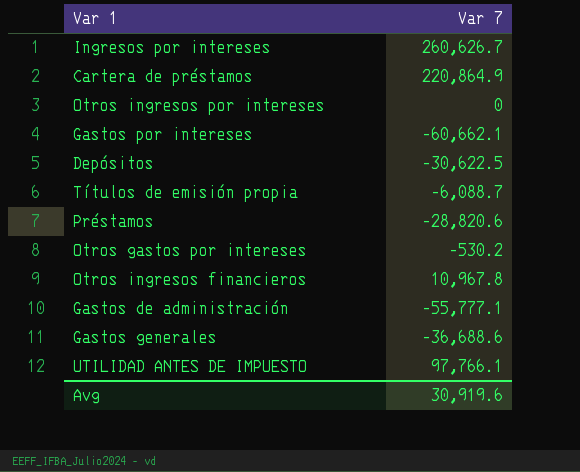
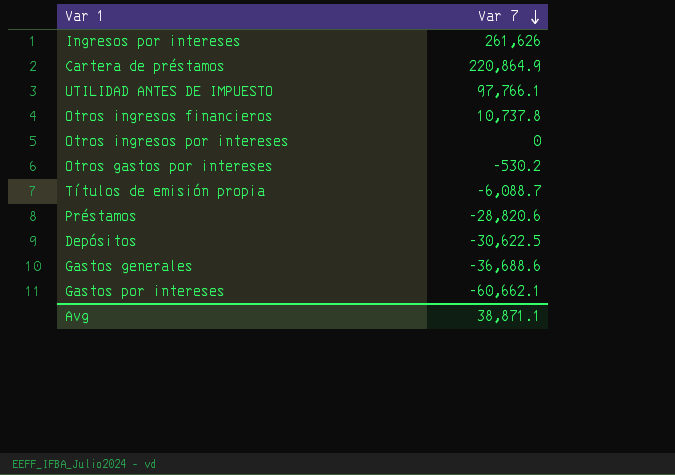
row order: none -> Var 7 descending
row Gastos de administración: -55,777.1 -> none
Ingresos por intereses | Var 7: 260,626.7 -> 261,626
Otros ingresos financieros | Var 7: 10,967.8 -> 10,737.8
Avg | Var 7: 30,919.6 -> 38,871.1

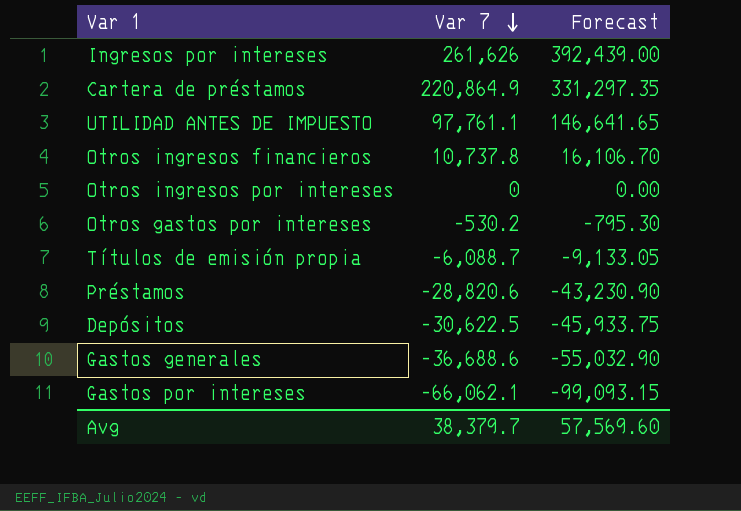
column Forecast | formula: none -> [Var 7] * 1.5
UTILIDAD ANTES DE IMPUESTO | Var 7: 97,766.1 -> 97,761.1
Gastos por intereses | Var 7: -60,662.1 -> -66,062.1
Avg | Var 7: 38,871.1 -> 38,379.7

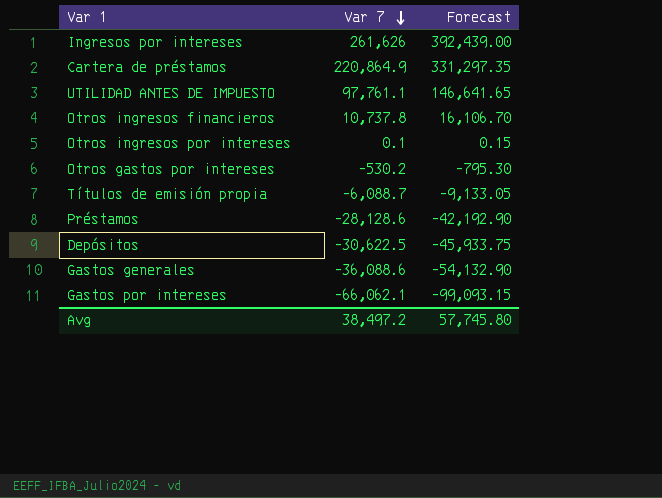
Otros ingresos por intereses | Var 7: 0 -> 0.1
Otros ingresos por intereses | Forecast: 0.00 -> 0.15
Préstamos | Var 7: -28,820.6 -> -28,128.6
Préstamos | Forecast: -43,230.90 -> -42,192.90
Gastos generales | Var 7: -36,688.6 -> -36,088.6
Gastos generales | Forecast: -55,032.90 -> -54,132.90
Avg | Var 7: 38,379.7 -> 38,497.2
Avg | Forecast: 57,569.60 -> 57,745.80

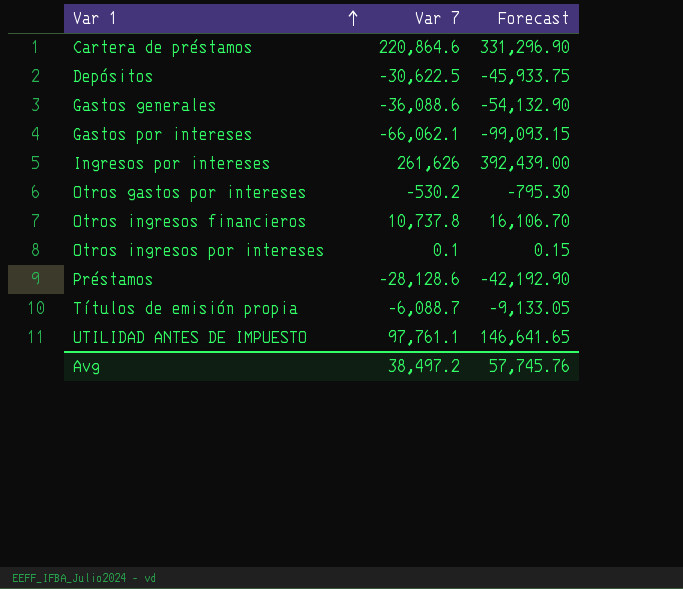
row order: Var 7 descending -> Var 1 ascending
Cartera de préstamos | Var 7: 220,864.9 -> 220,864.6
Cartera de préstamos | Forecast: 331,297.35 -> 331,296.90
Avg | Forecast: 57,745.80 -> 57,745.76

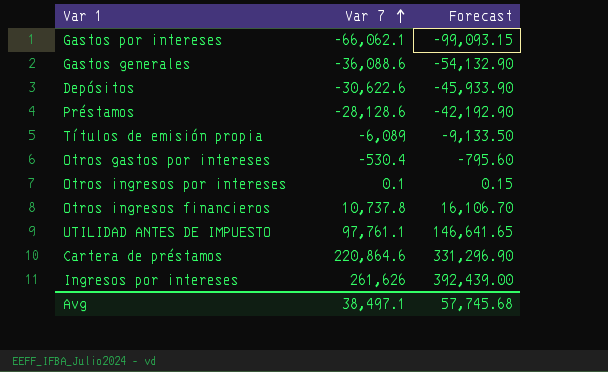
row order: Var 1 ascending -> Var 7 ascending
Depósitos | Var 7: -30,622.5 -> -30,622.6
Depósitos | Forecast: -45,933.75 -> -45,933.90
Títulos de emisión propia | Var 7: -6,088.7 -> -6,089
Títulos de emisión propia | Forecast: -9,133.05 -> -9,133.50
Otros gastos por intereses | Var 7: -530.2 -> -530.4
Otros gastos por intereses | Forecast: -795.30 -> -795.60
Avg | Var 7: 38,497.2 -> 38,497.1
Avg | Forecast: 57,745.76 -> 57,745.68

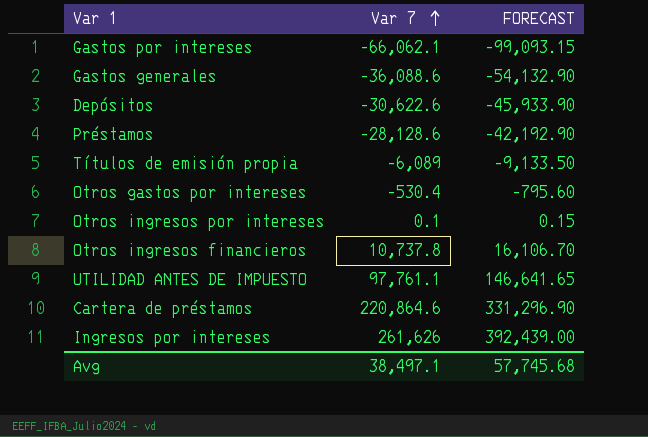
column name: Forecast -> FORECAST

